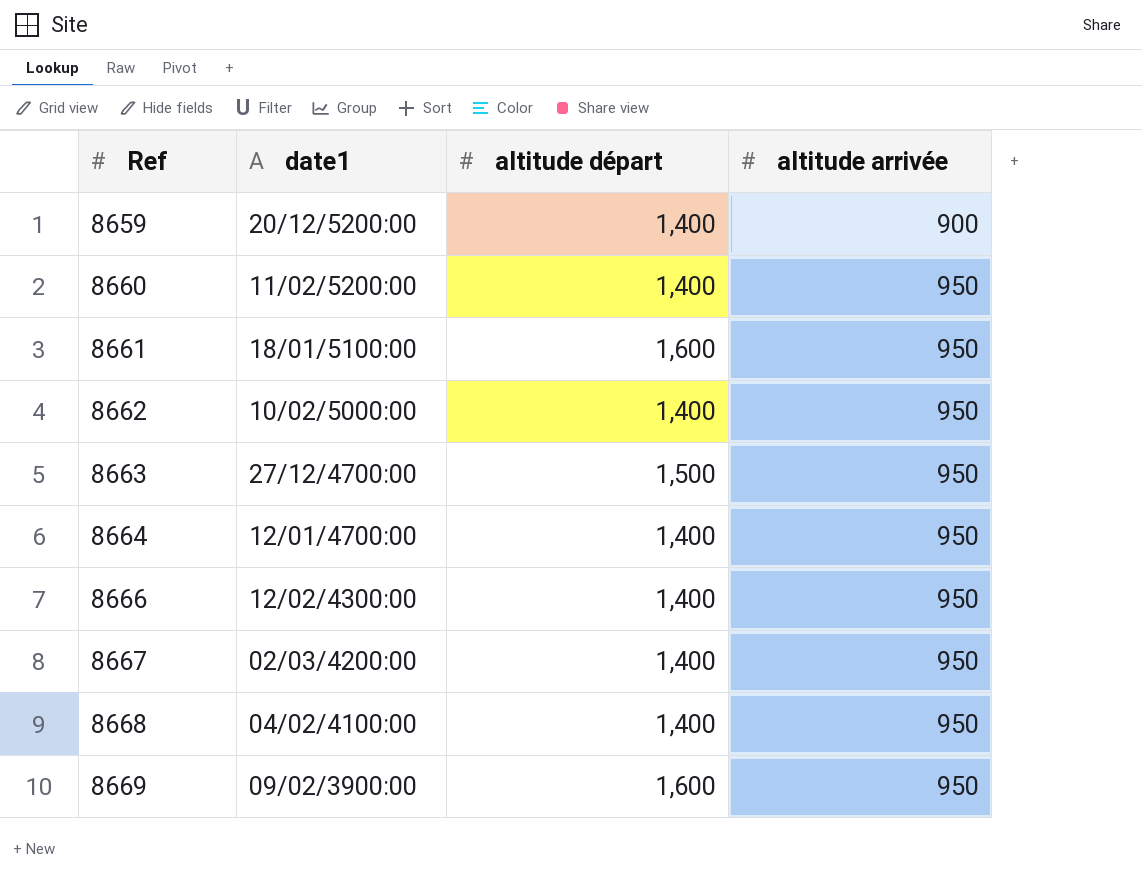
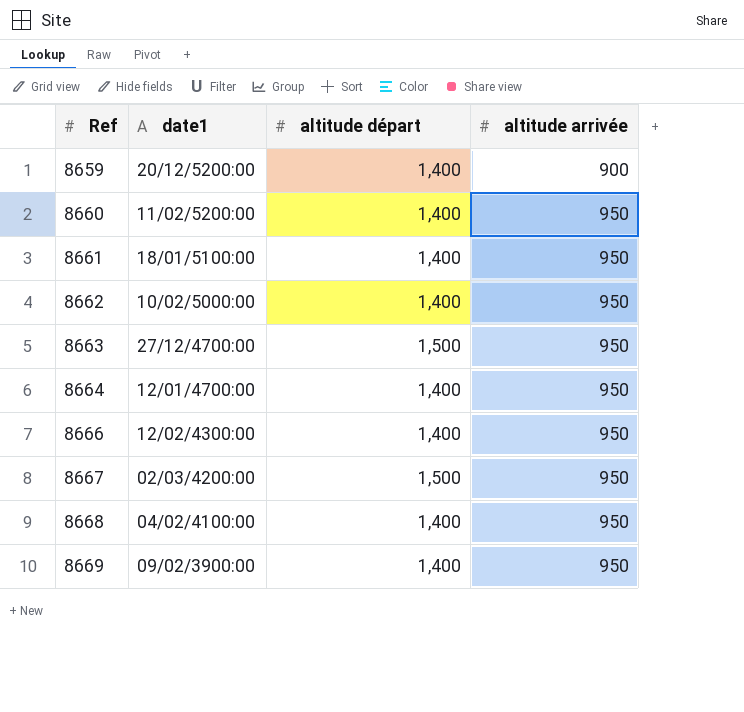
8661 | altitude départ: 1,600 -> 1,400
8667 | altitude départ: 1,400 -> 1,500
8669 | altitude départ: 1,600 -> 1,400

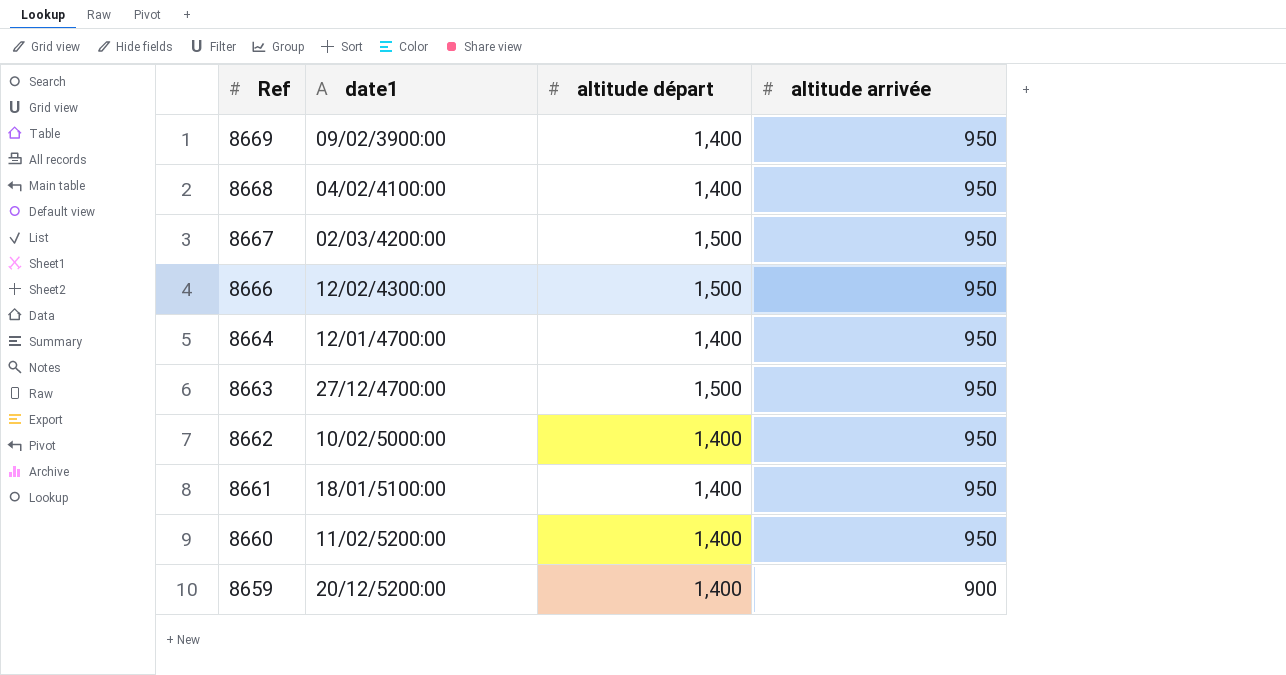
row order: Ref ascending -> Ref descending
8666 | altitude départ: 1,400 -> 1,500

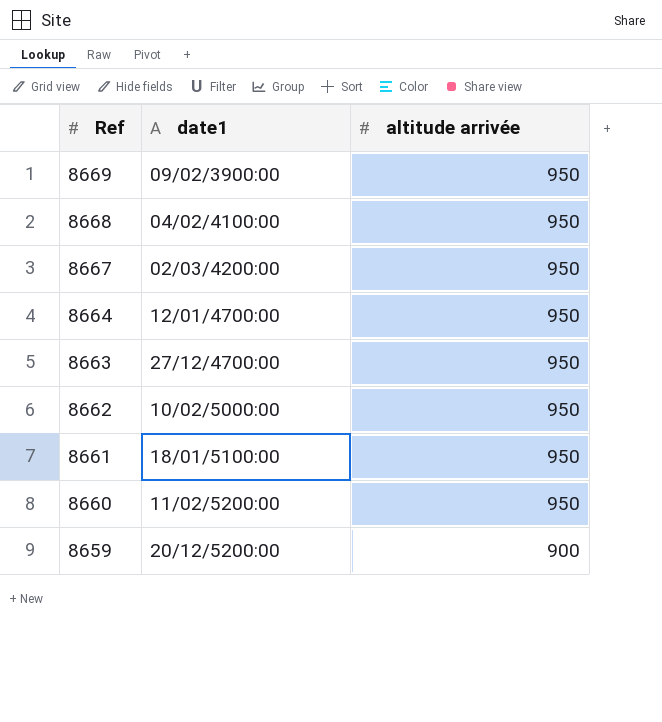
column altitude départ | position: 3 -> none
row 8666: 12/02/4300:00 | 1,500 | 950 -> none

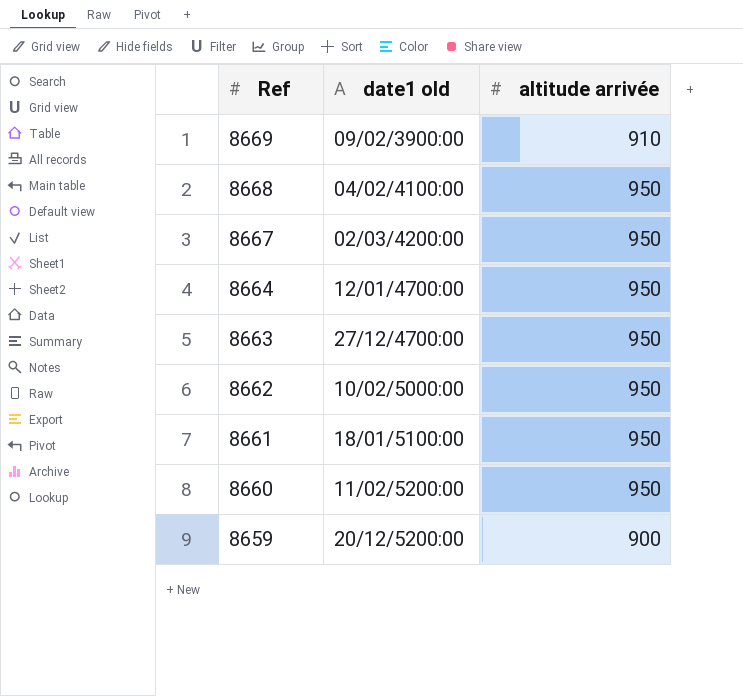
column name: date1 -> date1 old
8669 | altitude arrivée: 950 -> 910

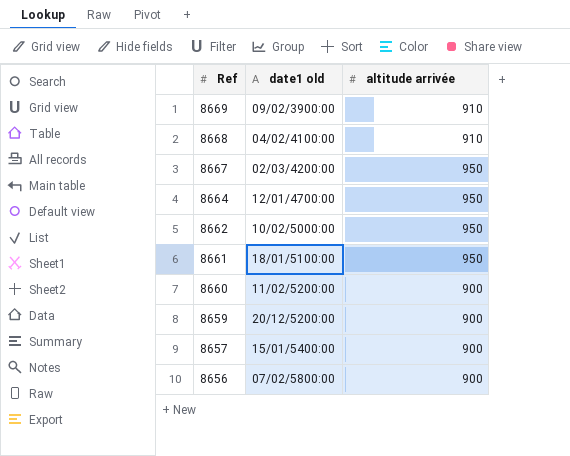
row 8663: 27/12/4700:00 | 950 -> none
8668 | altitude arrivée: 950 -> 910
8660 | altitude arrivée: 950 -> 900
row 8657: none -> 15/01/5400:00 | 900
row 8656: none -> 07/02/5800:00 | 900

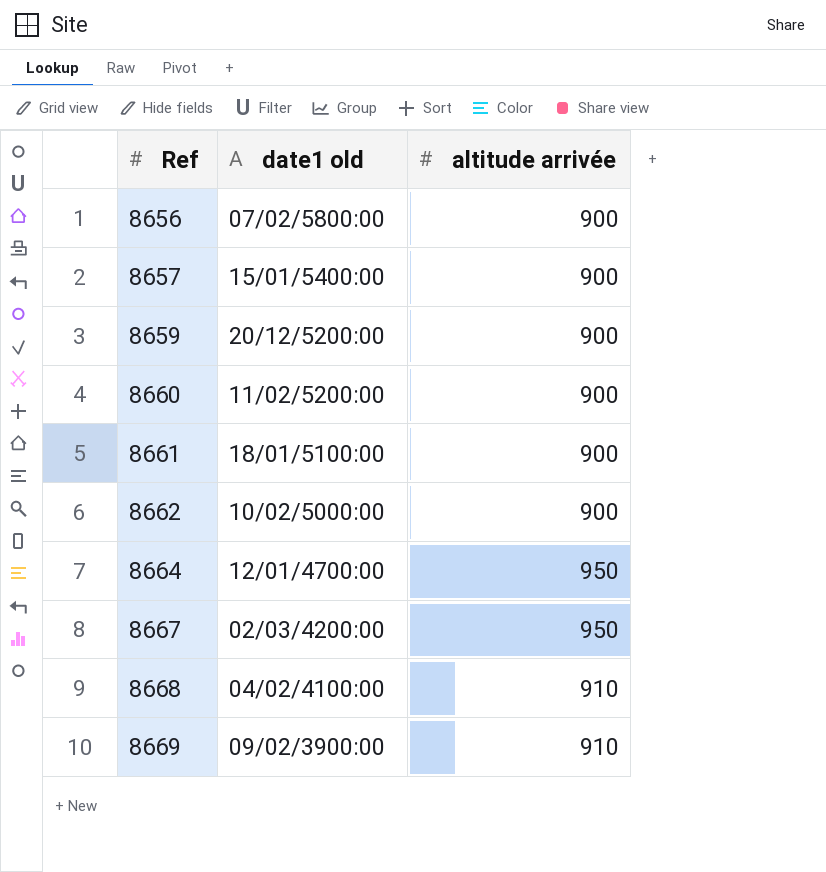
row order: Ref descending -> Ref ascending
8661 | altitude arrivée: 950 -> 900
8662 | altitude arrivée: 950 -> 900

